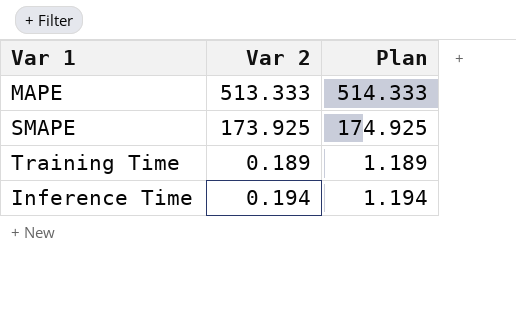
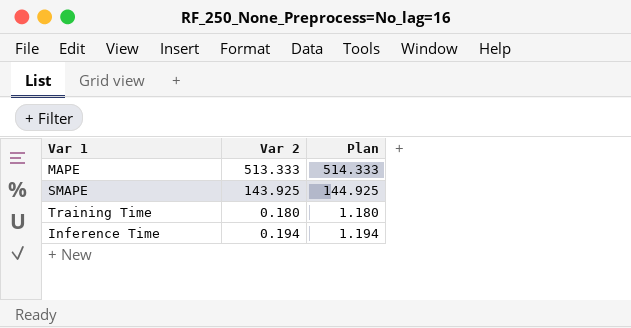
SMAPE | Var 2: 173.925 -> 143.925
SMAPE | Plan: 174.925 -> 144.925
Training Time | Var 2: 0.189 -> 0.180
Training Time | Plan: 1.189 -> 1.180

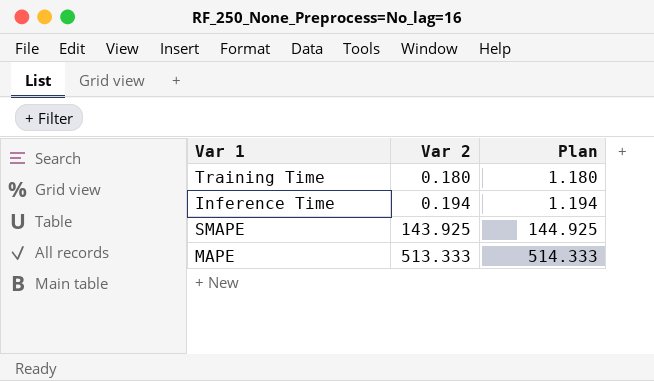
row order: none -> Var 2 ascending

